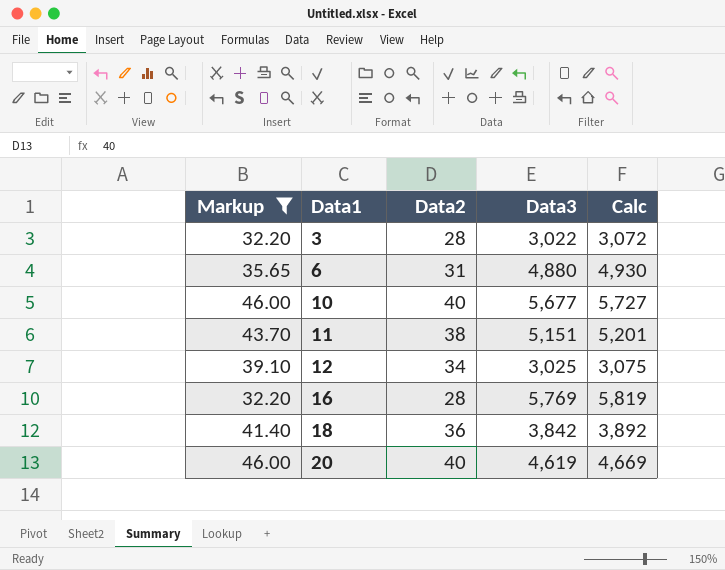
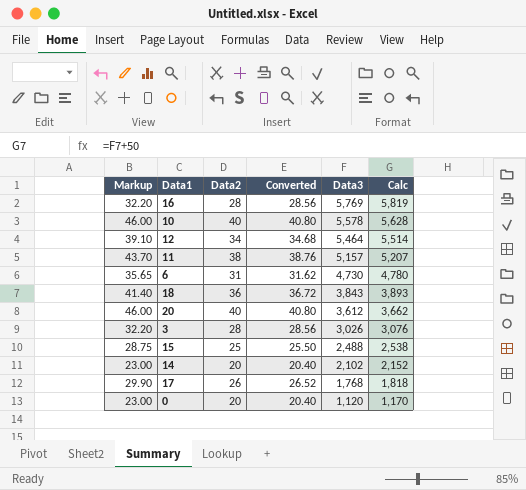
filter: Markup >= 32.20 -> none
row order: Data1 ascending -> Data3 descending
column Converted | formula: none -> [Data2] * 1.02
10 | Data3: 5,677 -> 5,578
10 | Calc: 5,727 -> 5,628
12 | Data3: 3,025 -> 5,464
12 | Calc: 3,075 -> 5,514
11 | Data3: 5,151 -> 5,157
11 | Calc: 5,201 -> 5,207
6 | Data3: 4,880 -> 4,730
6 | Calc: 4,930 -> 4,780
18 | Data3: 3,842 -> 3,843
18 | Calc: 3,892 -> 3,893
20 | Data3: 4,619 -> 3,612
20 | Calc: 4,669 -> 3,662
3 | Data3: 3,022 -> 3,026
3 | Calc: 3,072 -> 3,076

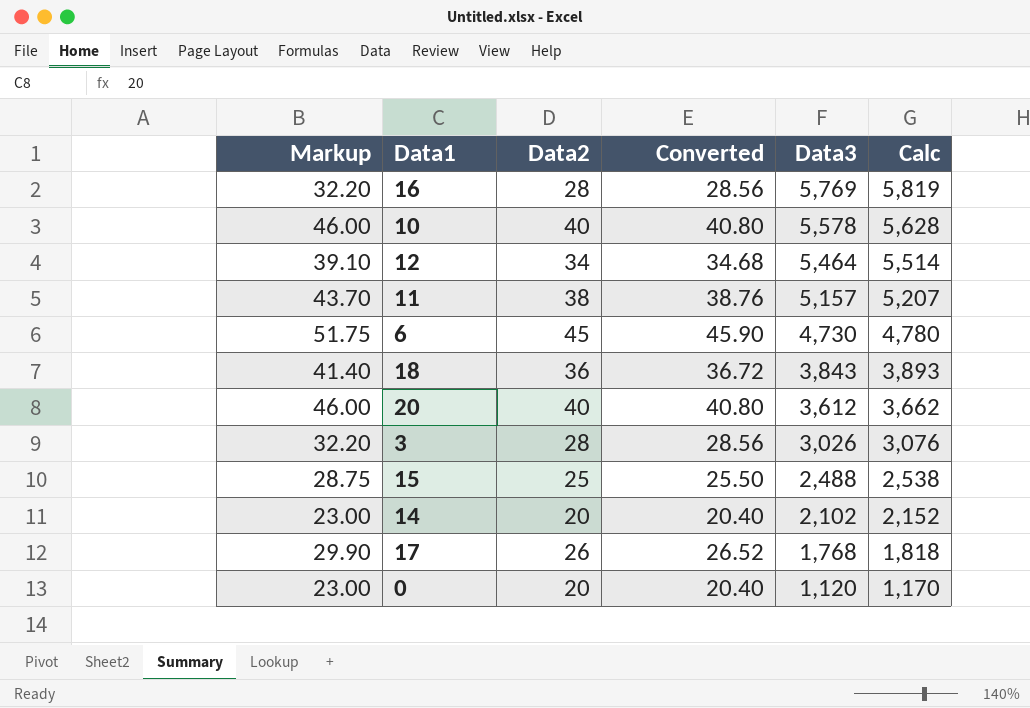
6 | Markup: 35.65 -> 51.75
6 | Data2: 31 -> 45
6 | Converted: 31.62 -> 45.90

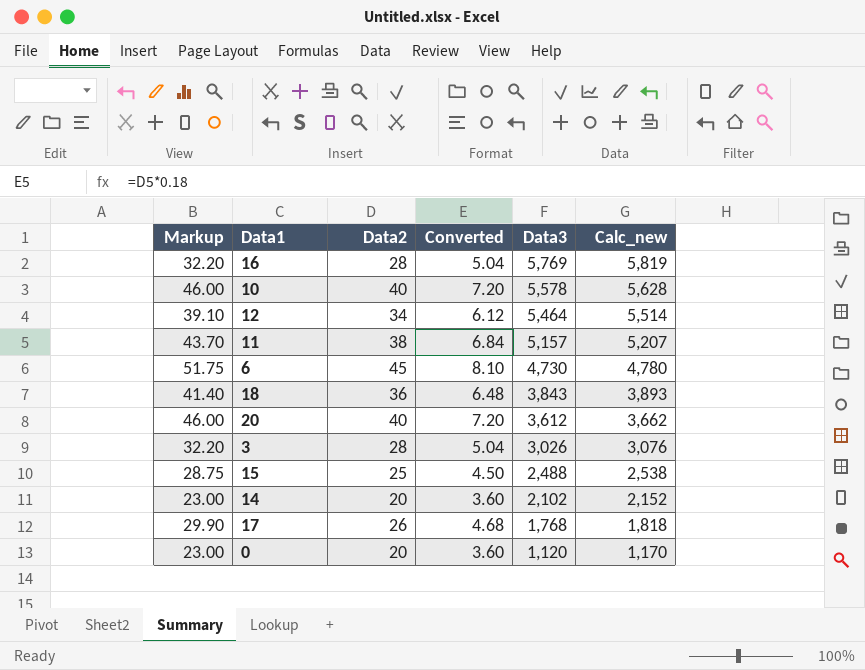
column Converted | formula: [Data2] * 1.02 -> [Data2] * 0.18
column name: Calc -> Calc_new

